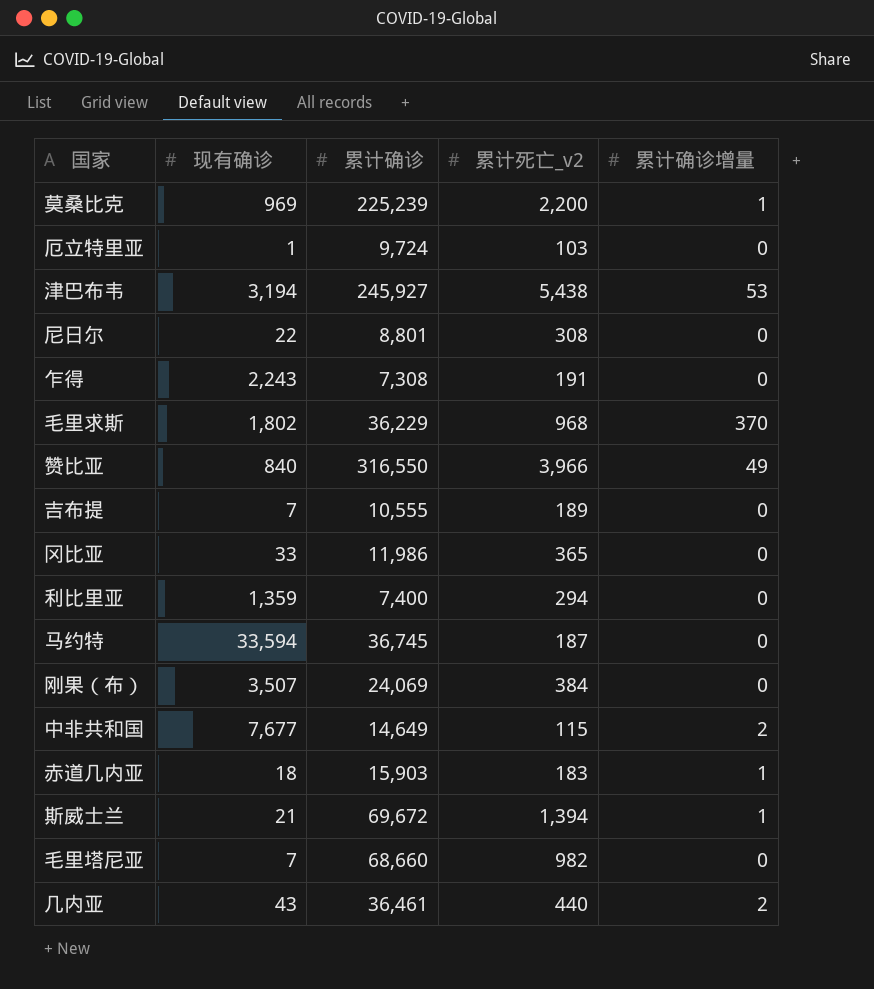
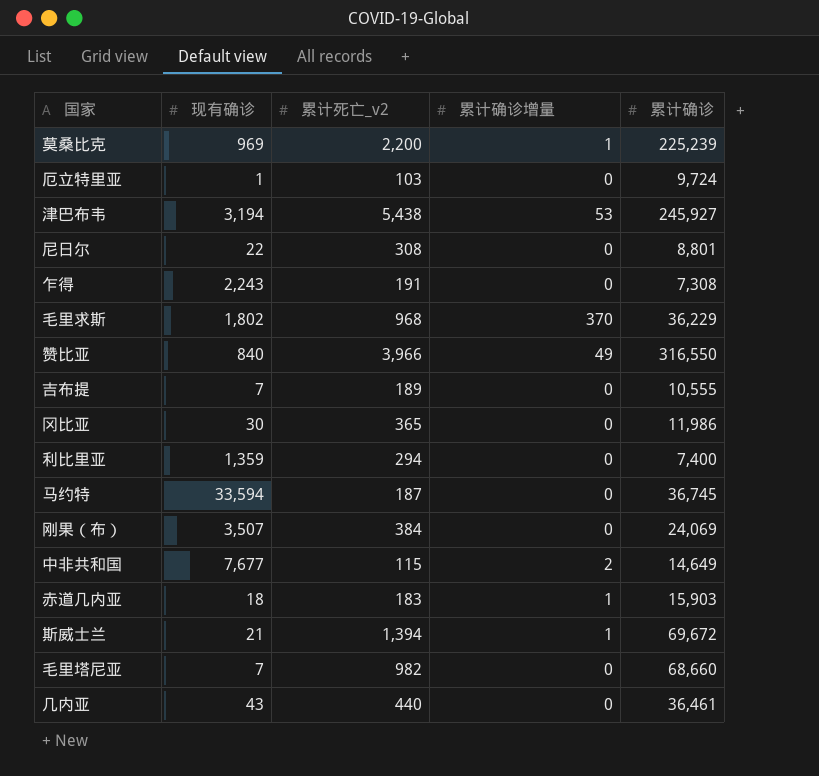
column 累计确诊 | position: 3 -> 5
冈比亚 | 现有确诊: 33 -> 30
几内亚 | 累计确诊增量: 2 -> 0

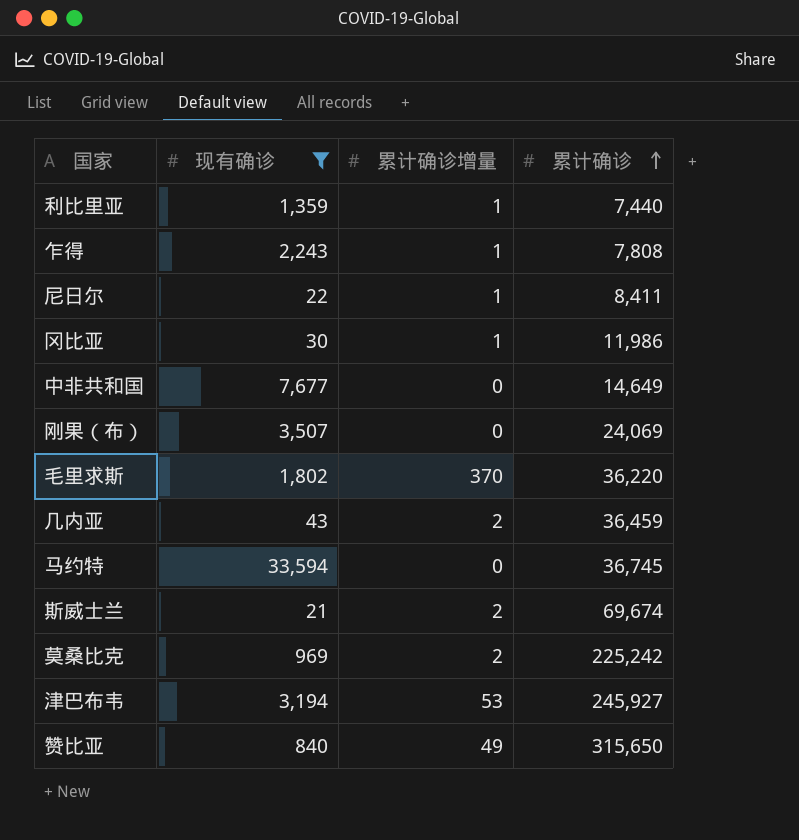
filter: none -> 现有确诊 >= 21
row order: none -> 累计确诊 ascending
column 累计死亡_v2 | position: 3 -> none
利比里亚 | 累计确诊增量: 0 -> 1
利比里亚 | 累计确诊: 7,400 -> 7,440
乍得 | 累计确诊增量: 0 -> 1
乍得 | 累计确诊: 7,308 -> 7,808
尼日尔 | 累计确诊增量: 0 -> 1
尼日尔 | 累计确诊: 8,801 -> 8,411
冈比亚 | 累计确诊增量: 0 -> 1
中非共和国 | 累计确诊增量: 2 -> 0
毛里求斯 | 累计确诊: 36,229 -> 36,220
几内亚 | 累计确诊增量: 0 -> 2
几内亚 | 累计确诊: 36,461 -> 36,459
斯威士兰 | 累计确诊增量: 1 -> 2
斯威士兰 | 累计确诊: 69,672 -> 69,674
莫桑比克 | 累计确诊增量: 1 -> 2
莫桑比克 | 累计确诊: 225,239 -> 225,242
赞比亚 | 累计确诊: 316,550 -> 315,650

